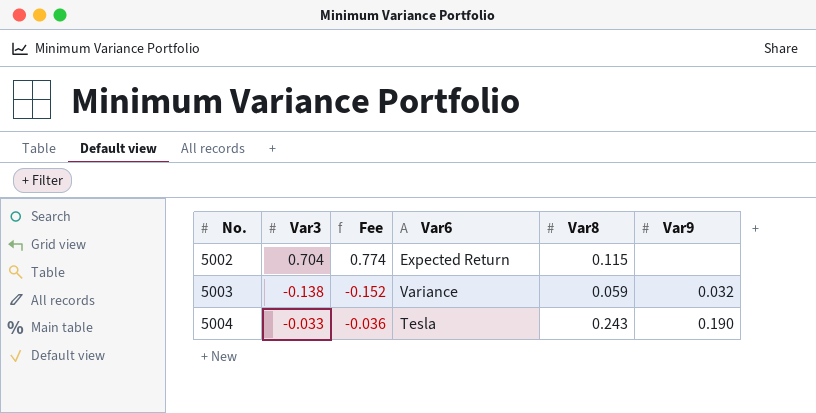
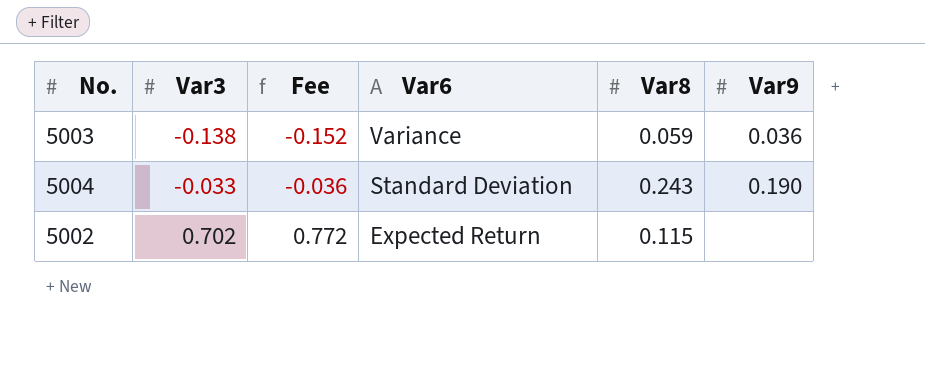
row order: No. ascending -> Var3 ascending
5003 | Var9: 0.032 -> 0.036
5004 | Var6: Tesla -> Standard Deviation
5002 | Var3: 0.704 -> 0.702
5002 | Fee: 0.774 -> 0.772

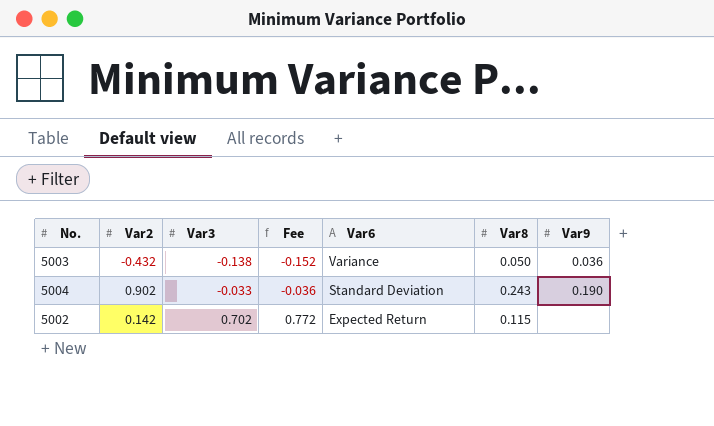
column Var2 | position: none -> 2
5003 | Var8: 0.059 -> 0.050

